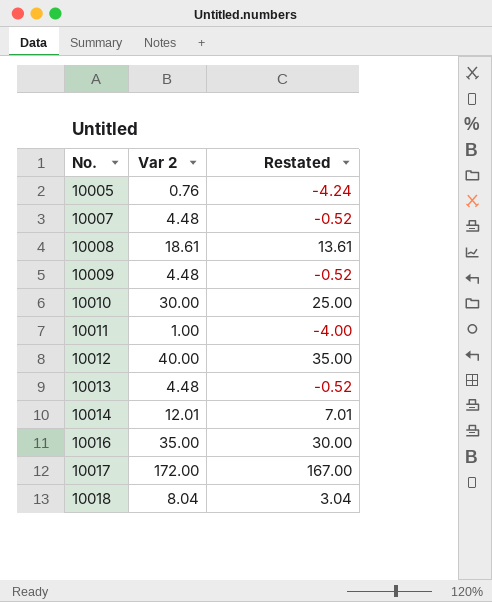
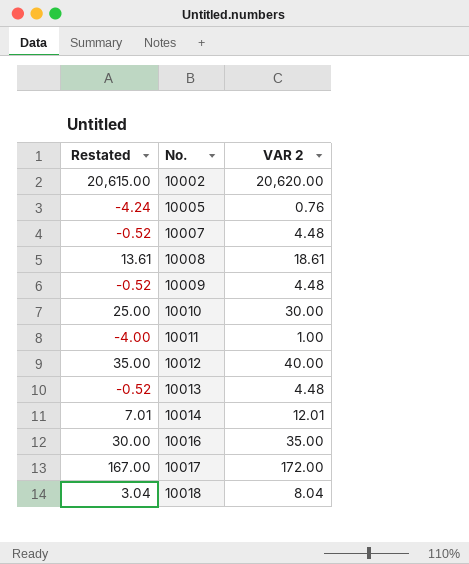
column Restated | position: 3 -> 1
column name: Var 2 -> VAR 2
row 10002: none -> 20,615.00 | 20,620.00

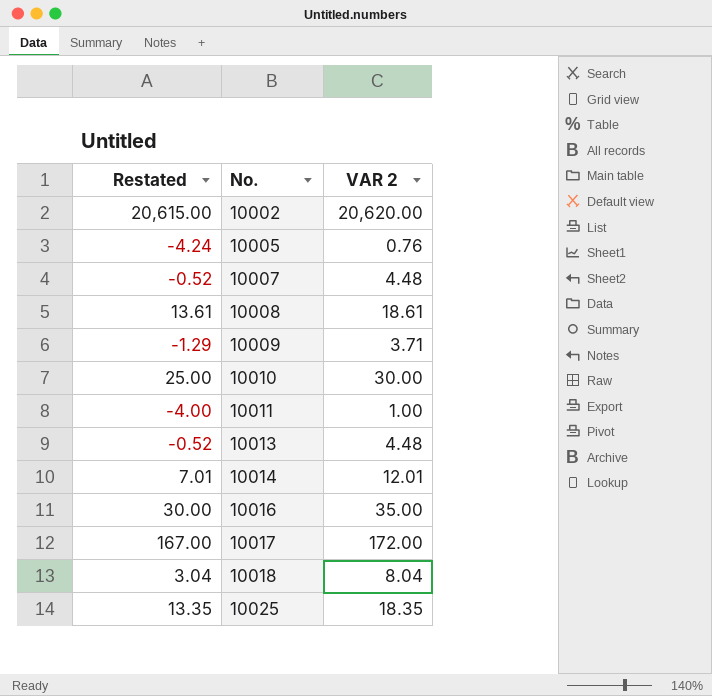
row 10012: 35.00 | 40.00 -> none
10009 | Restated: -0.52 -> -1.29
10009 | VAR 2: 4.48 -> 3.71
row 10025: none -> 13.35 | 18.35

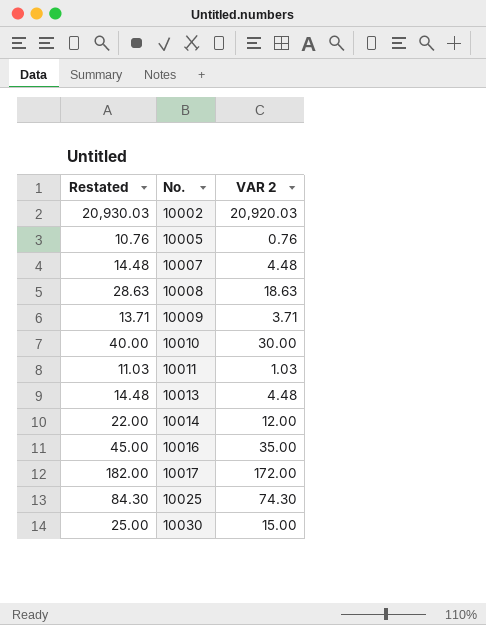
column Restated | formula: [VAR 2] - 5 -> [VAR 2] + 10
row 10018: 3.04 | 8.04 -> none
10002 | VAR 2: 20,620.00 -> 20,920.03
10008 | VAR 2: 18.61 -> 18.63
10011 | VAR 2: 1.00 -> 1.03
10014 | VAR 2: 12.01 -> 12.00
10025 | VAR 2: 18.35 -> 74.30
row 10030: none -> 25.00 | 15.00

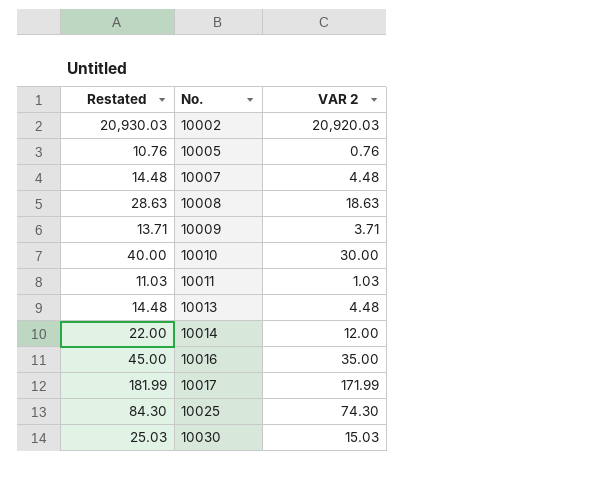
10017 | Restated: 182.00 -> 181.99
10017 | VAR 2: 172.00 -> 171.99
10030 | Restated: 25.00 -> 25.03
10030 | VAR 2: 15.00 -> 15.03

